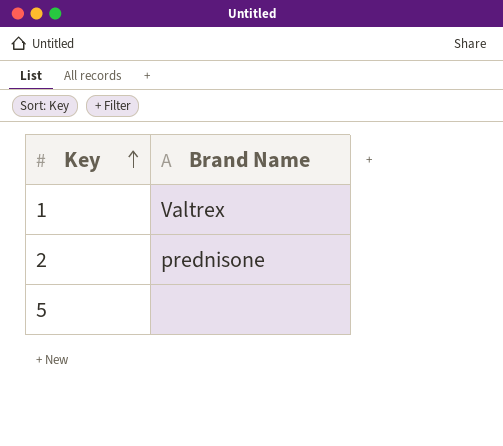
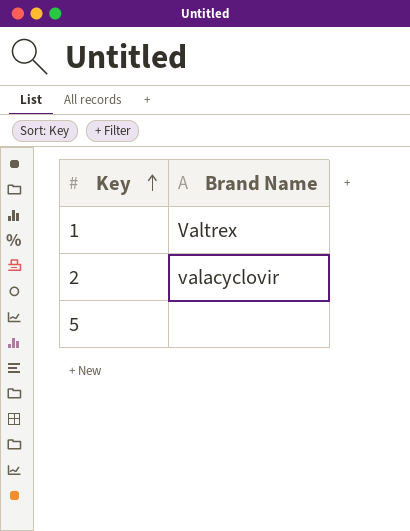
2 | Brand Name: prednisone -> valacyclovir

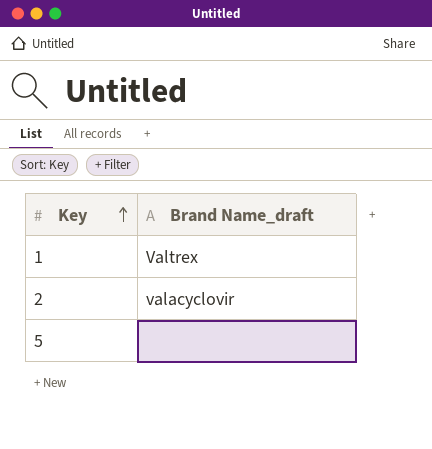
column name: Brand Name -> Brand Name_draft

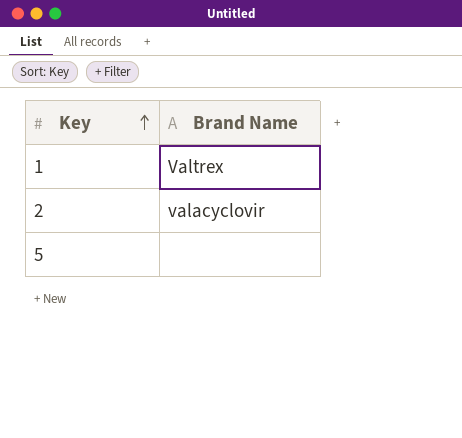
column name: Brand Name_draft -> Brand Name

